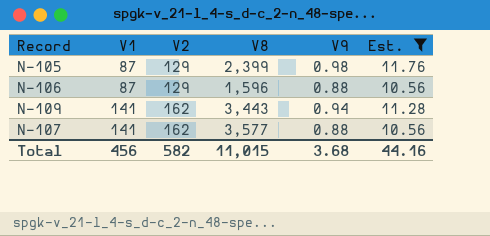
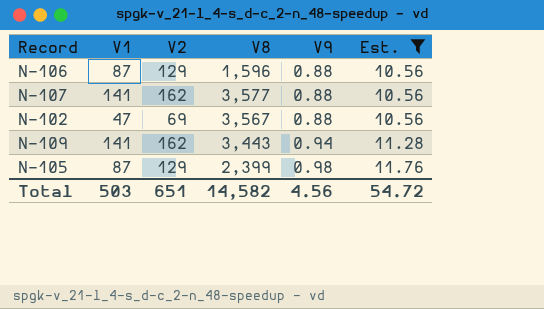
row order: V1 ascending -> V9 ascending
row N-102: none -> 47 | 69 | 3,567 | 0.88 | 10.56
Total | V1: 456 -> 503
Total | V2: 582 -> 651
Total | V8: 11,015 -> 14,582
Total | V9: 3.68 -> 4.56
Total | Est.: 44.16 -> 54.72

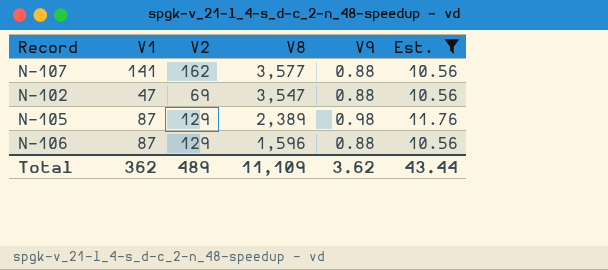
row order: V9 ascending -> V8 descending
row N-109: 141 | 162 | 3,443 | 0.94 | 11.28 -> none
N-102 | V8: 3,567 -> 3,547
N-105 | V8: 2,399 -> 2,389
Total | V1: 503 -> 362
Total | V2: 651 -> 489
Total | V8: 14,582 -> 11,109
Total | V9: 4.56 -> 3.62
Total | Est.: 54.72 -> 43.44

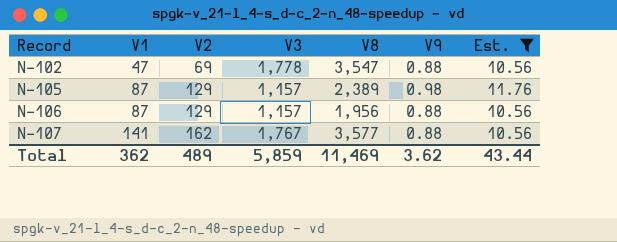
row order: V8 descending -> Record ascending
column V3 | position: none -> 4
N-106 | V8: 1,596 -> 1,956
Total | V8: 11,109 -> 11,469

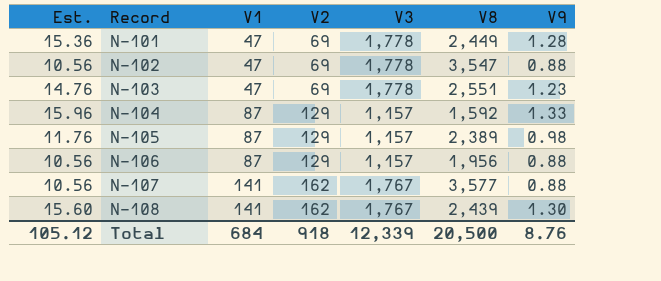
filter: Est. <= 11.76 -> none
column Est. | position: 7 -> 1
Total | Est.: 43.44 -> 105.12
Total | V1: 362 -> 684
Total | V2: 489 -> 918
Total | V3: 5,859 -> 12,339
Total | V8: 11,469 -> 20,500
Total | V9: 3.62 -> 8.76

